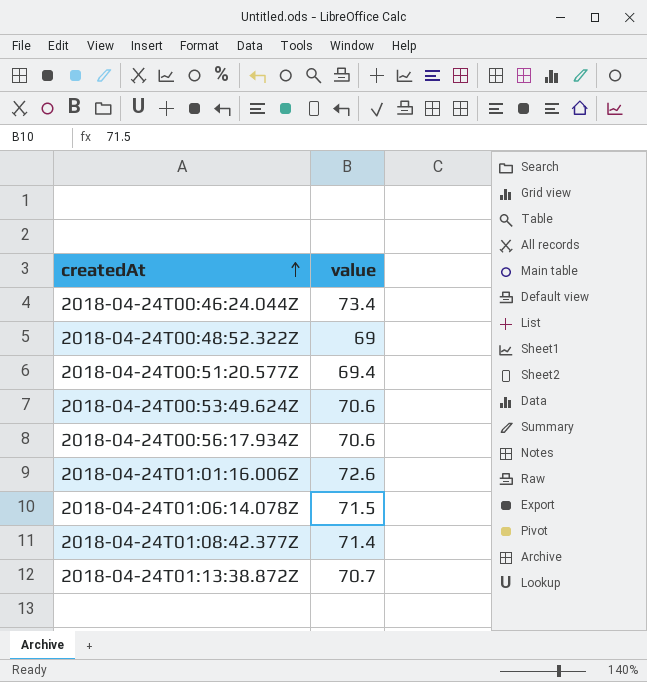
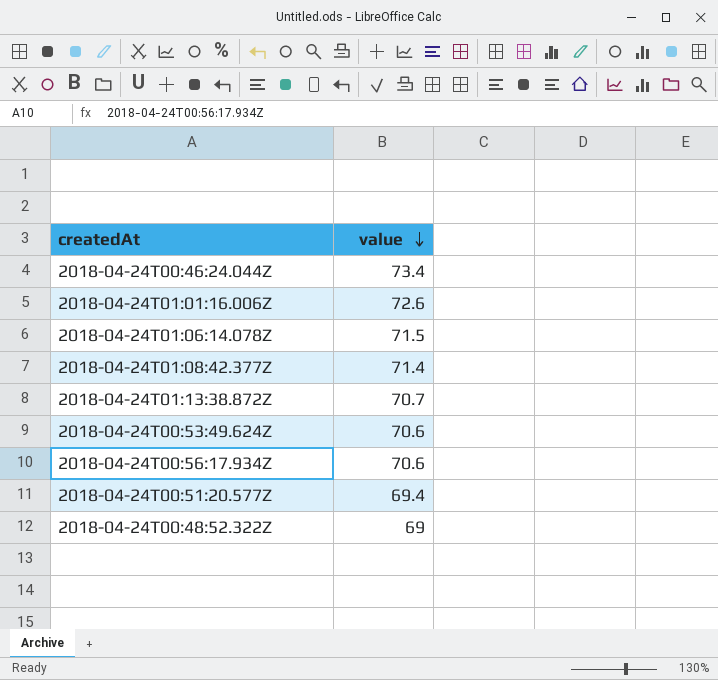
row order: createdAt ascending -> value descending

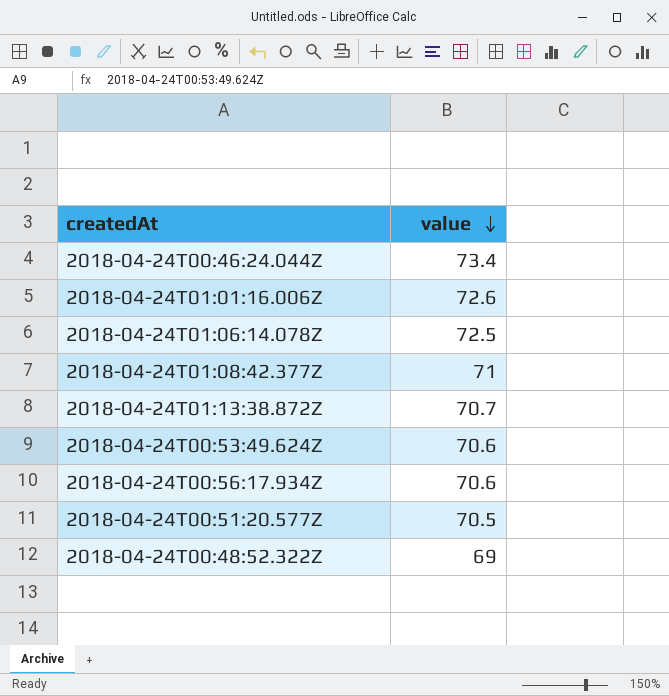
2018-04-24T01:06:14.078Z | value: 71.5 -> 72.5
2018-04-24T01:08:42.377Z | value: 71.4 -> 71
2018-04-24T00:51:20.577Z | value: 69.4 -> 70.5

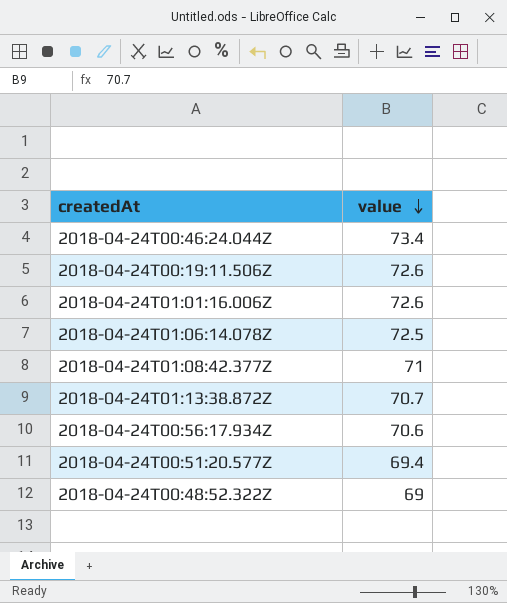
row 2018-04-24T00:53:49.624Z: 70.6 -> none
row 2018-04-24T00:19:11.506Z: none -> 72.6
2018-04-24T00:51:20.577Z | value: 70.5 -> 69.4

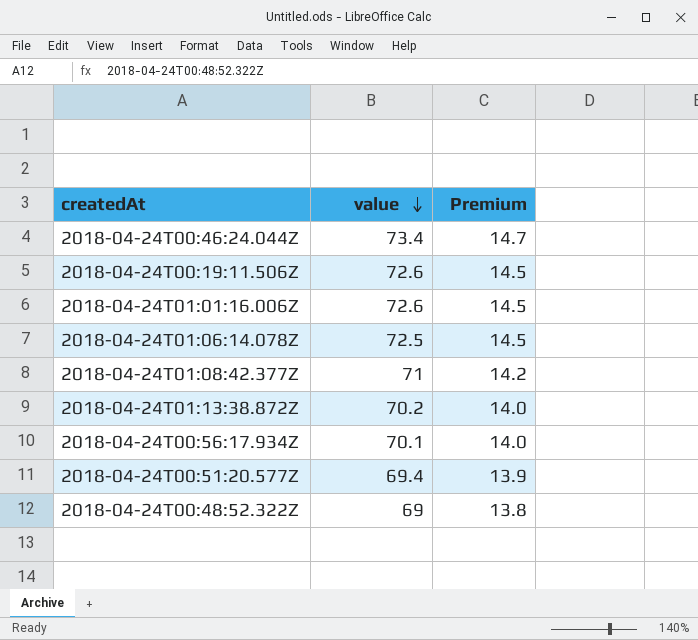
column Premium | formula: none -> [value] * 0.2
2018-04-24T01:13:38.872Z | value: 70.7 -> 70.2
2018-04-24T00:56:17.934Z | value: 70.6 -> 70.1

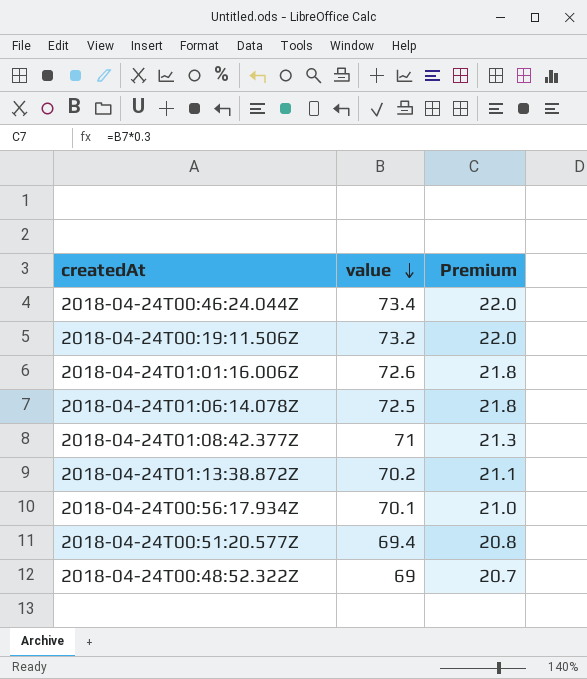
column Premium | formula: [value] * 0.2 -> [value] * 0.3
2018-04-24T00:19:11.506Z | value: 72.6 -> 73.2

